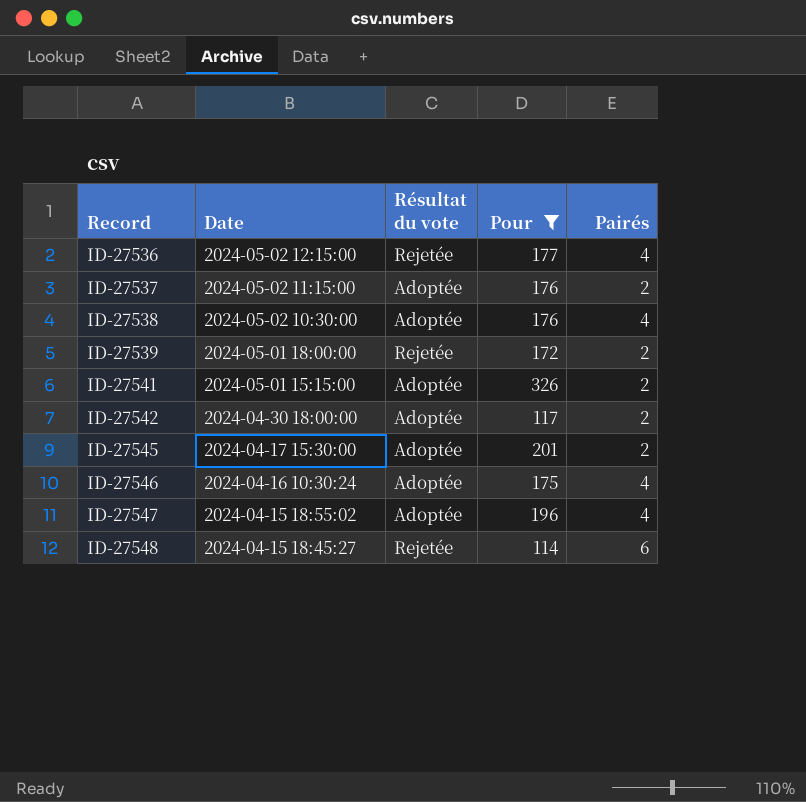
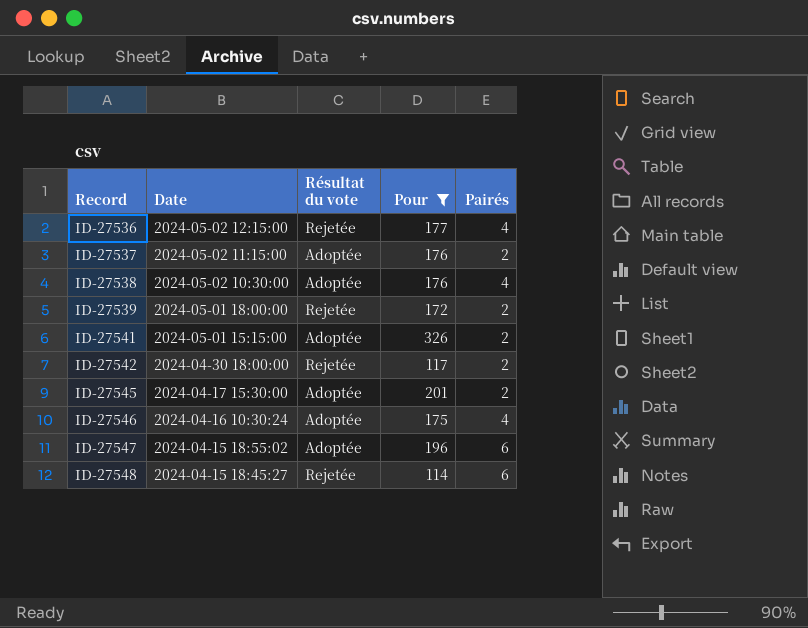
ID-27542 | Résultat du vote: Adoptée -> Rejetée
ID-27547 | Pairés: 4 -> 6

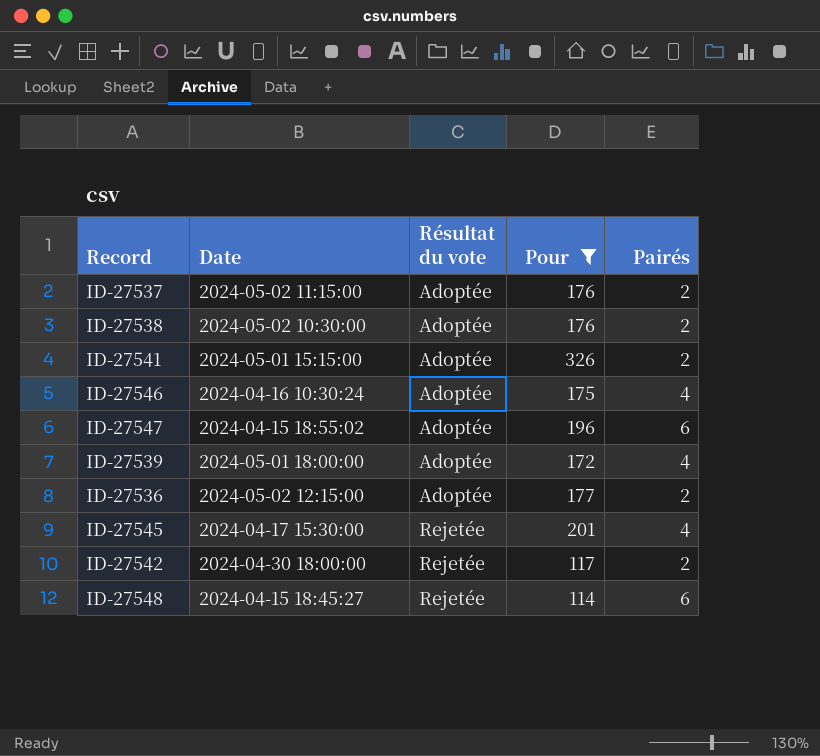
row order: Record ascending -> Résultat du vote ascending
ID-27538 | Pairés: 4 -> 2
ID-27539 | Résultat du vote: Rejetée -> Adoptée
ID-27539 | Pairés: 2 -> 4
ID-27536 | Résultat du vote: Rejetée -> Adoptée
ID-27536 | Pairés: 4 -> 2
ID-27545 | Résultat du vote: Adoptée -> Rejetée
ID-27545 | Pairés: 2 -> 4

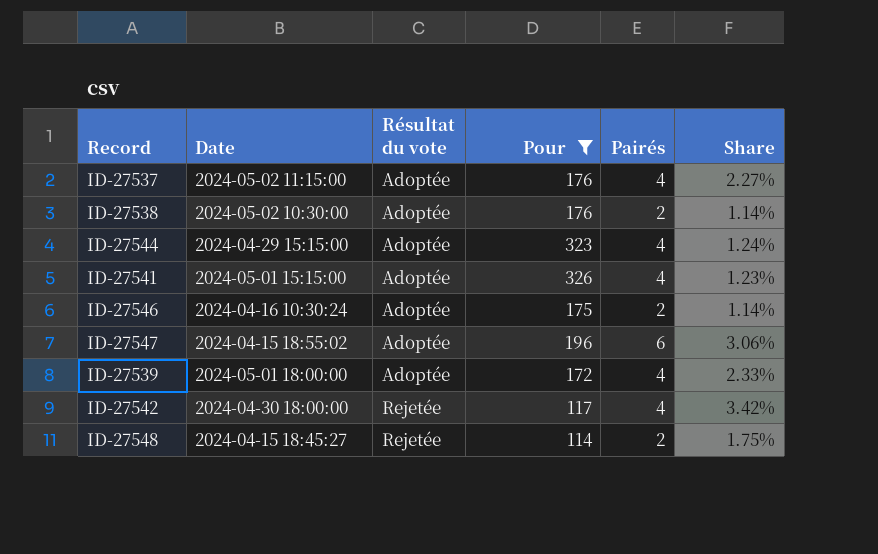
column Share | formula: none -> [Pairés] / [Pour]
row ID-27536: 2024-05-02 12:15:00 | Adoptée | 177 | 2 -> none
row ID-27545: 2024-04-17 15:30:00 | Rejetée | 201 | 4 -> none
ID-27537 | Pairés: 2 -> 4
row ID-27544: none -> 2024-04-29 15:15:00 | Adoptée | 323 | 4 | 1.24%
ID-27541 | Pairés: 2 -> 4
ID-27546 | Pairés: 4 -> 2
ID-27542 | Pairés: 2 -> 4
ID-27548 | Pairés: 6 -> 2

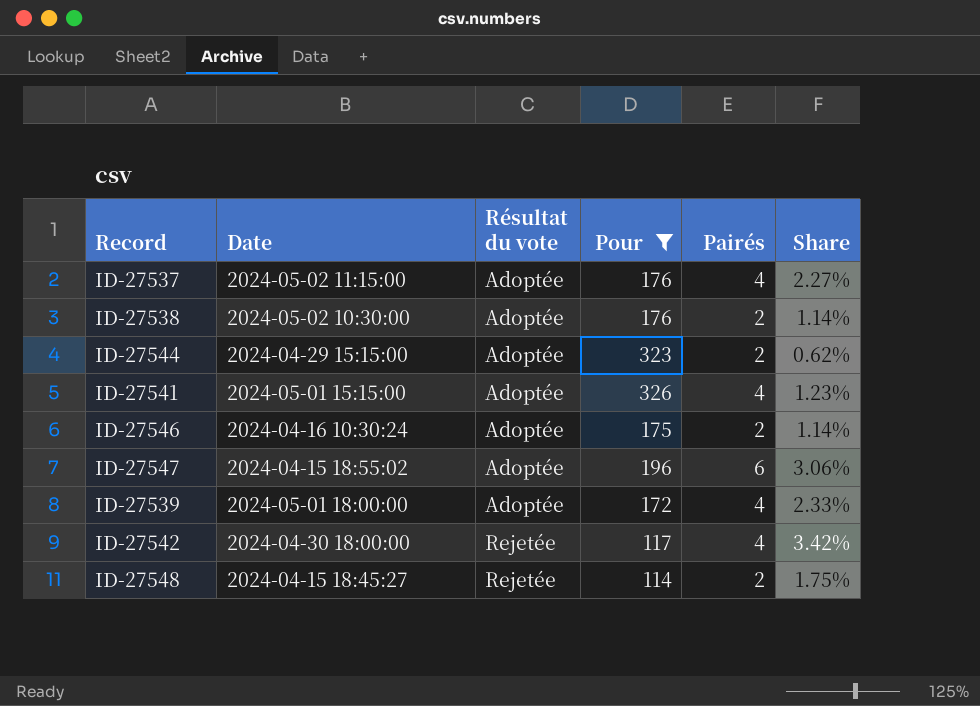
ID-27544 | Pairés: 4 -> 2
ID-27544 | Share: 1.24% -> 0.62%

